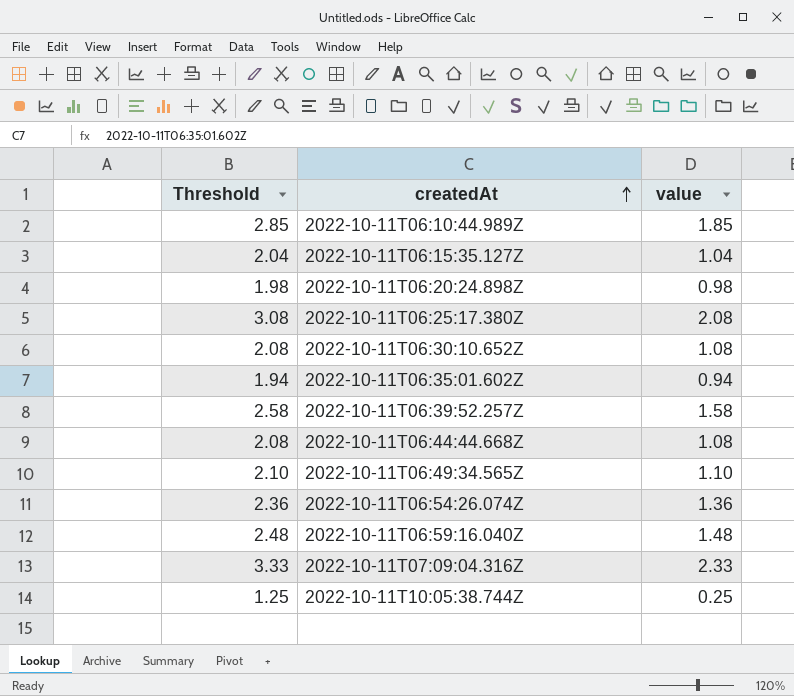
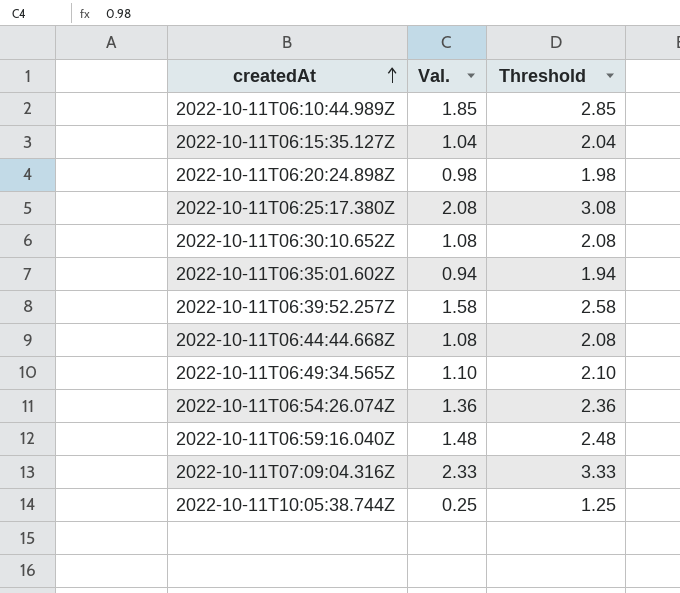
column name: value -> Val.
column Threshold | position: 1 -> 3

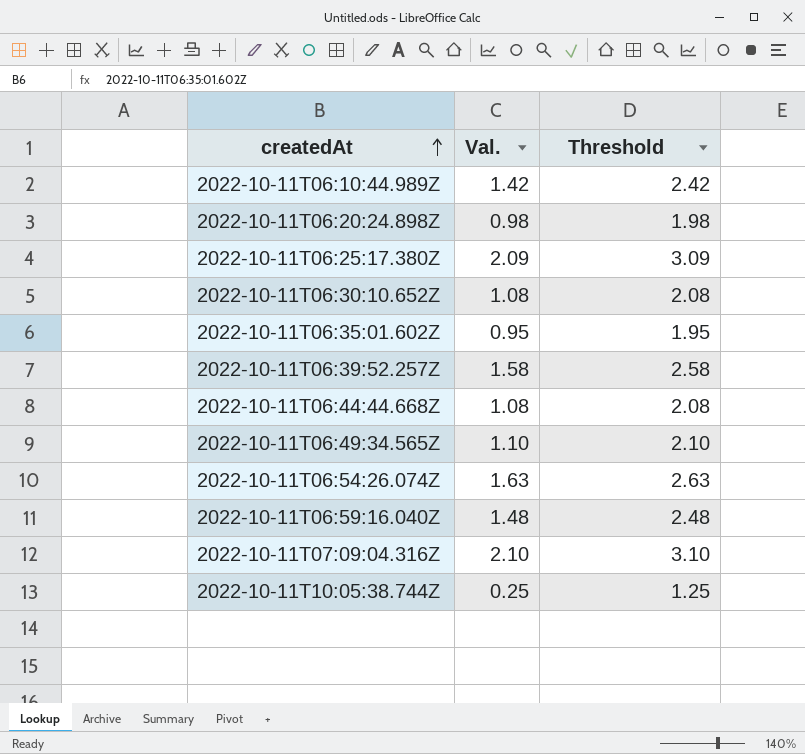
row 2022-10-11T06:15:35.127Z: 1.04 | 2.04 -> none
2022-10-11T06:10:44.989Z | Val.: 1.85 -> 1.42
2022-10-11T06:10:44.989Z | Threshold: 2.85 -> 2.42
2022-10-11T06:25:17.380Z | Val.: 2.08 -> 2.09
2022-10-11T06:25:17.380Z | Threshold: 3.08 -> 3.09
2022-10-11T06:35:01.602Z | Val.: 0.94 -> 0.95
2022-10-11T06:35:01.602Z | Threshold: 1.94 -> 1.95
2022-10-11T06:54:26.074Z | Val.: 1.36 -> 1.63
2022-10-11T06:54:26.074Z | Threshold: 2.36 -> 2.63
2022-10-11T07:09:04.316Z | Val.: 2.33 -> 2.10
2022-10-11T07:09:04.316Z | Threshold: 3.33 -> 3.10

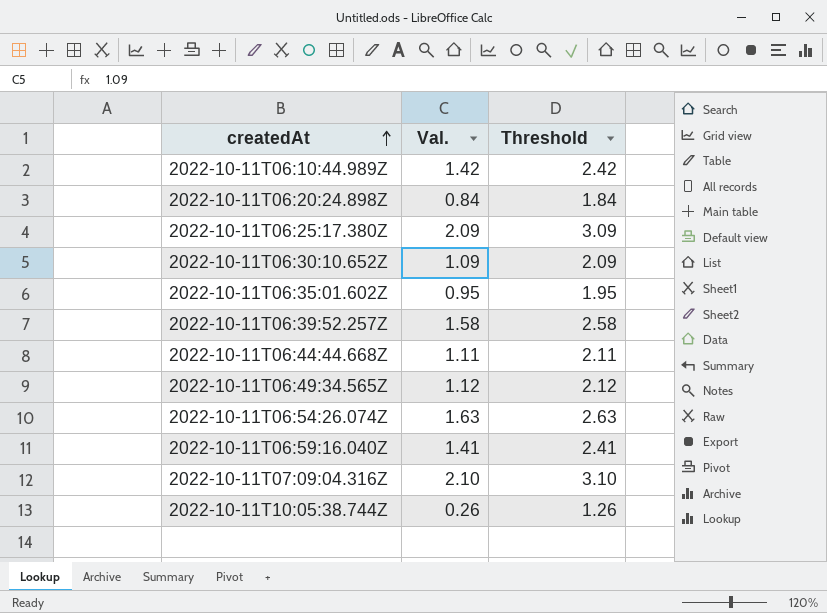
2022-10-11T06:20:24.898Z | Val.: 0.98 -> 0.84
2022-10-11T06:20:24.898Z | Threshold: 1.98 -> 1.84
2022-10-11T06:30:10.652Z | Val.: 1.08 -> 1.09
2022-10-11T06:30:10.652Z | Threshold: 2.08 -> 2.09
2022-10-11T06:44:44.668Z | Val.: 1.08 -> 1.11
2022-10-11T06:44:44.668Z | Threshold: 2.08 -> 2.11
2022-10-11T06:49:34.565Z | Val.: 1.10 -> 1.12
2022-10-11T06:49:34.565Z | Threshold: 2.10 -> 2.12
2022-10-11T06:59:16.040Z | Val.: 1.48 -> 1.41
2022-10-11T06:59:16.040Z | Threshold: 2.48 -> 2.41
2022-10-11T10:05:38.744Z | Val.: 0.25 -> 0.26
2022-10-11T10:05:38.744Z | Threshold: 1.25 -> 1.26

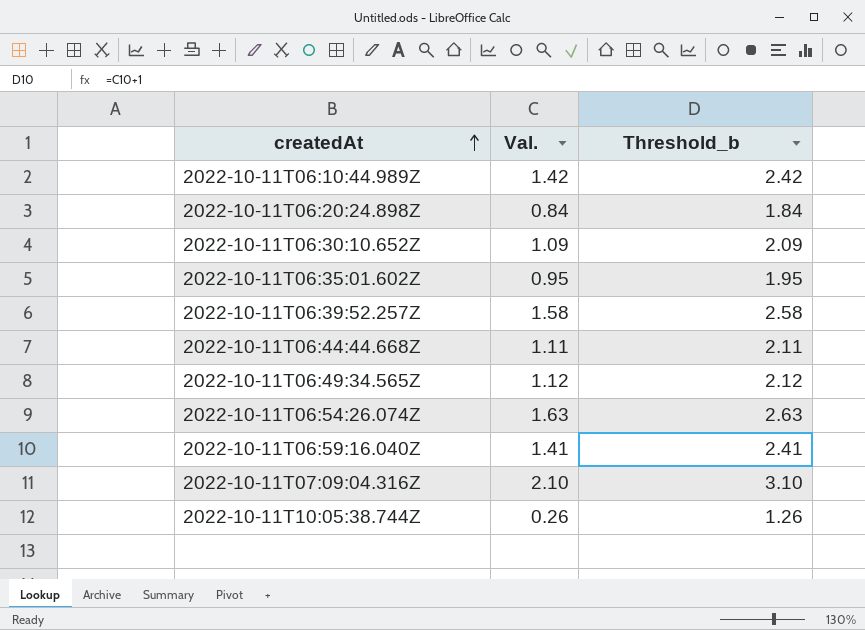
column name: Threshold -> Threshold_b
row 2022-10-11T06:25:17.380Z: 2.09 | 3.09 -> none

